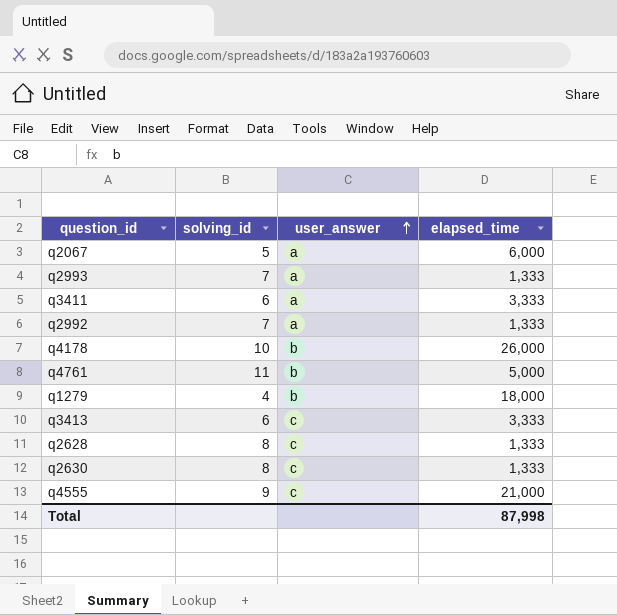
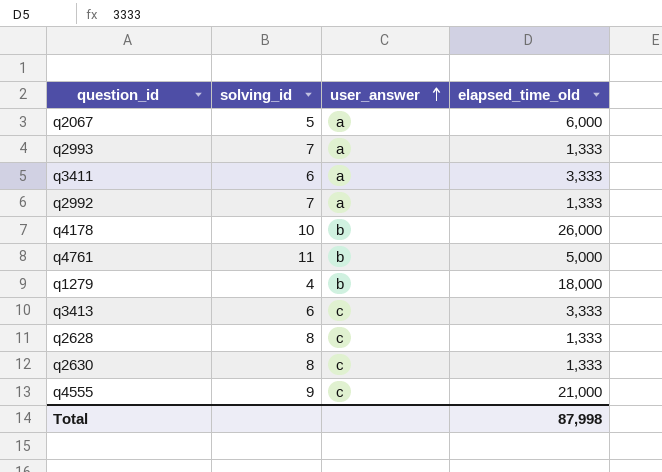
column name: elapsed_time -> elapsed_time_old

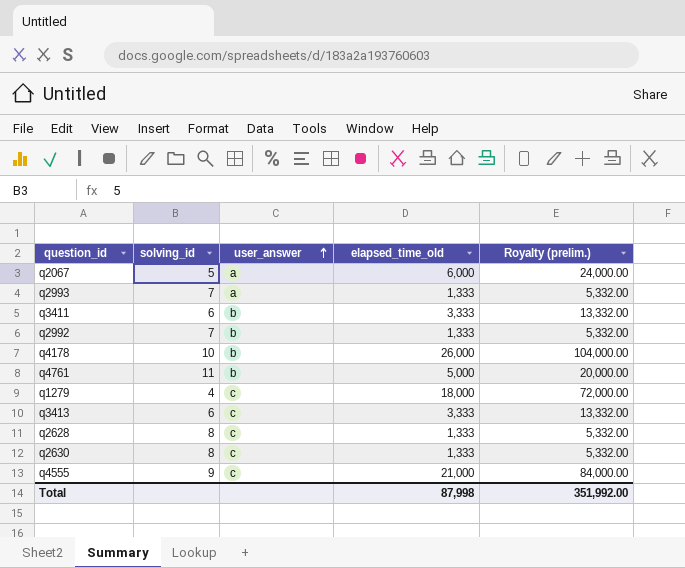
column Royalty (prelim.) | formula: none -> [elapsed_time_old] * 4
q3411 | user_answer: a -> b
q2992 | user_answer: a -> b
q1279 | user_answer: b -> c

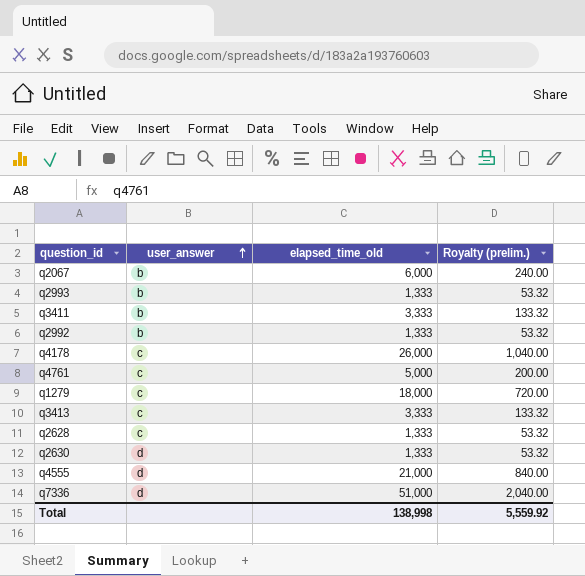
column solving_id | position: 2 -> none
column Royalty (prelim.) | formula: [elapsed_time_old] * 4 -> [elapsed_time_old] * 0.04
q2067 | user_answer: a -> b
q2993 | user_answer: a -> b
q4178 | user_answer: b -> c
q4761 | user_answer: b -> c
q2630 | user_answer: c -> d
q4555 | user_answer: c -> d
row q7336: none -> d | 51,000 | 2,040.00
Total | elapsed_time_old: 87,998 -> 138,998
Total | Royalty (prelim.): 351,992.00 -> 5,559.92

